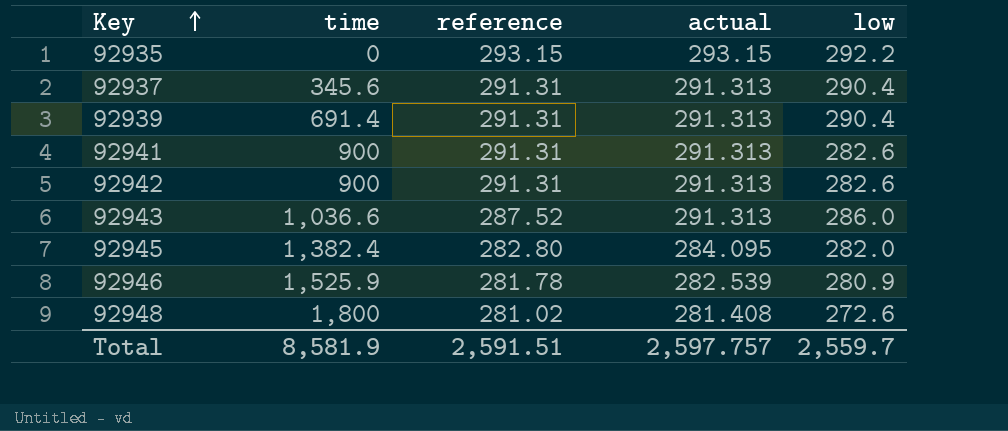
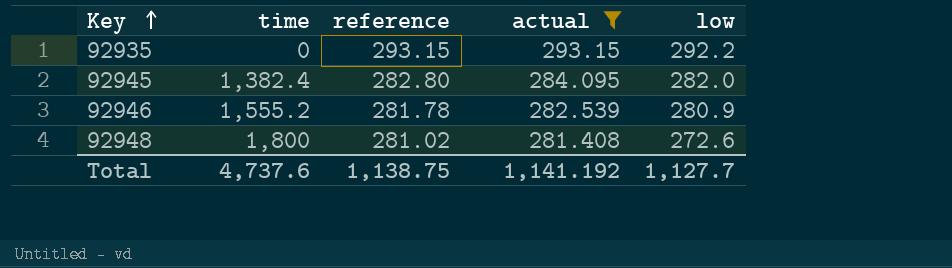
filter: none -> actual != 291.313
92946 | time: 1,525.9 -> 1,555.2
Total | time: 8,581.9 -> 4,737.6
Total | reference: 2,591.51 -> 1,138.75
Total | actual: 2,597.757 -> 1,141.192
Total | low: 2,559.7 -> 1,127.7

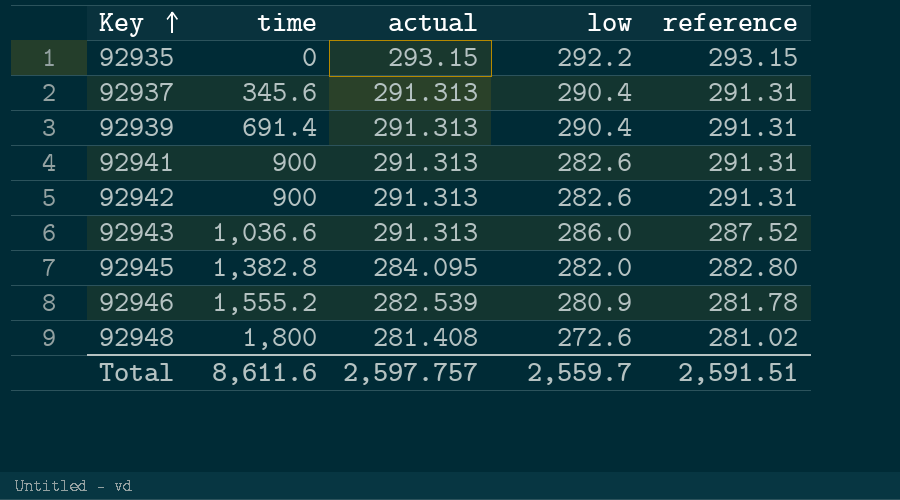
filter: actual != 291.313 -> none
column reference | position: 3 -> 5
92945 | time: 1,382.4 -> 1,382.8
Total | time: 4,737.6 -> 8,611.6
Total | actual: 1,141.192 -> 2,597.757
Total | low: 1,127.7 -> 2,559.7
Total | reference: 1,138.75 -> 2,591.51

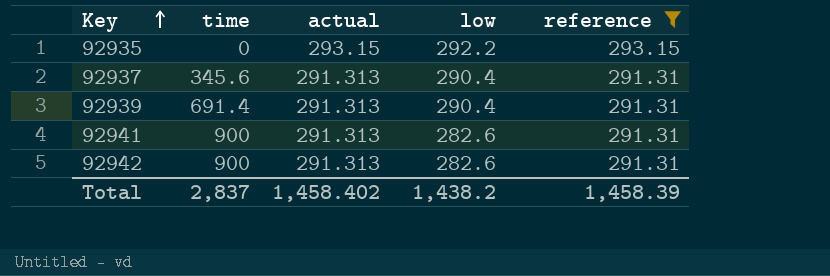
filter: none -> reference >= 291.31
Total | time: 8,611.6 -> 2,837
Total | actual: 2,597.757 -> 1,458.402
Total | low: 2,559.7 -> 1,438.2
Total | reference: 2,591.51 -> 1,458.39

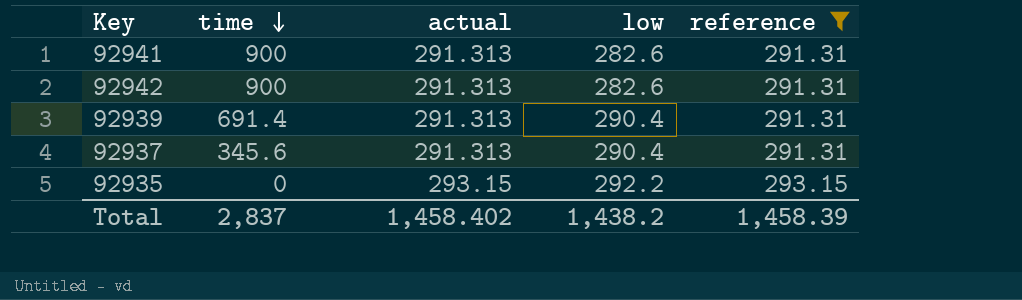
row order: Key ascending -> time descending

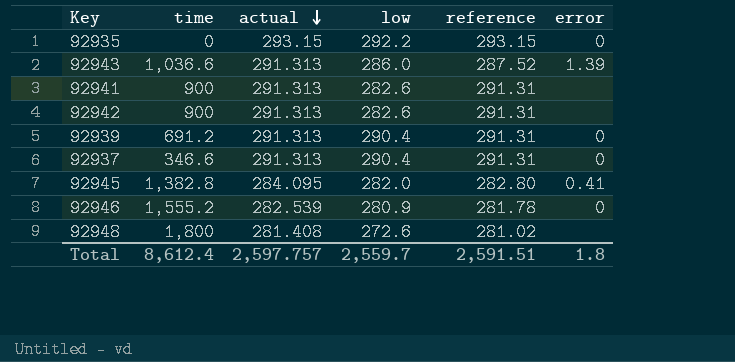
filter: reference >= 291.31 -> none
row order: time descending -> actual descending
column error | position: none -> 6
92939 | time: 691.4 -> 691.2
92937 | time: 345.6 -> 346.6
Total | time: 2,837 -> 8,612.4
Total | actual: 1,458.402 -> 2,597.757
Total | low: 1,438.2 -> 2,559.7
Total | reference: 1,458.39 -> 2,591.51

